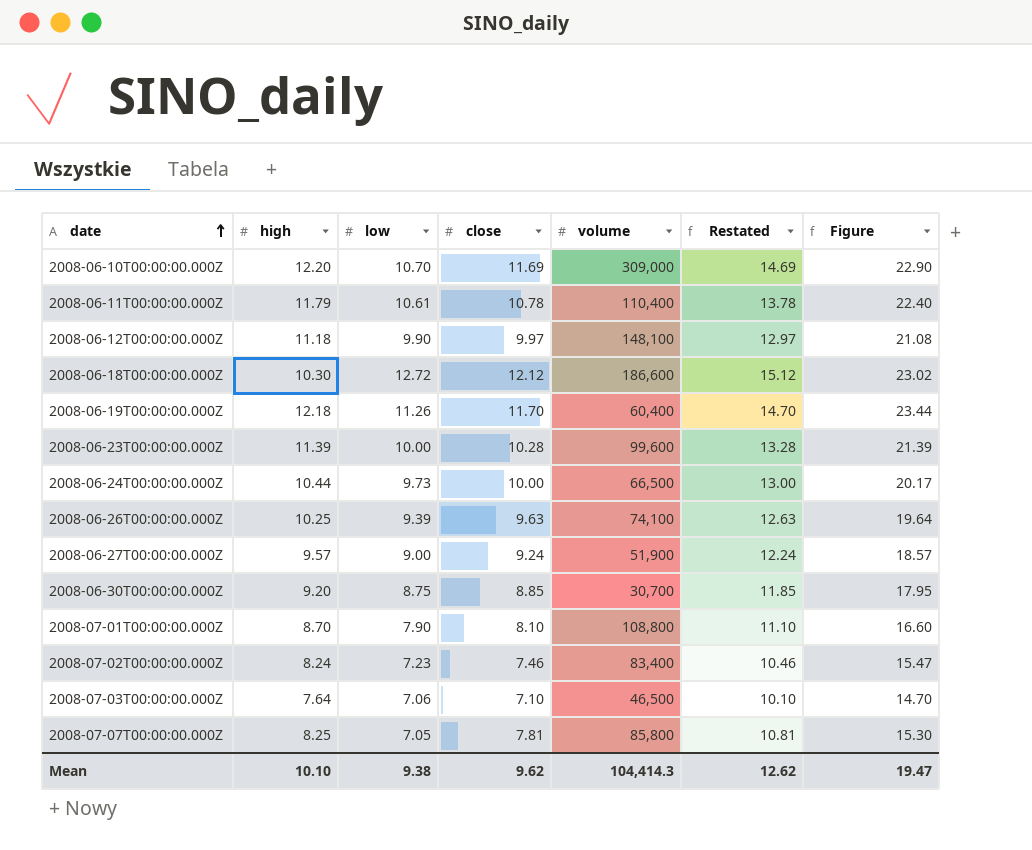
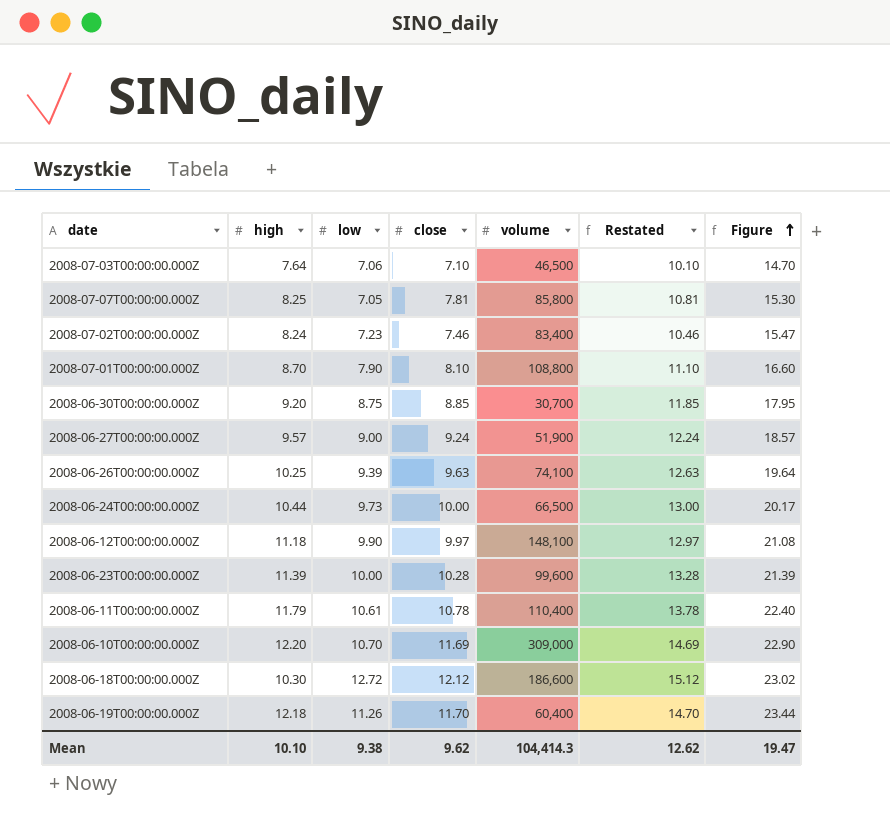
row order: date ascending -> Figure ascending

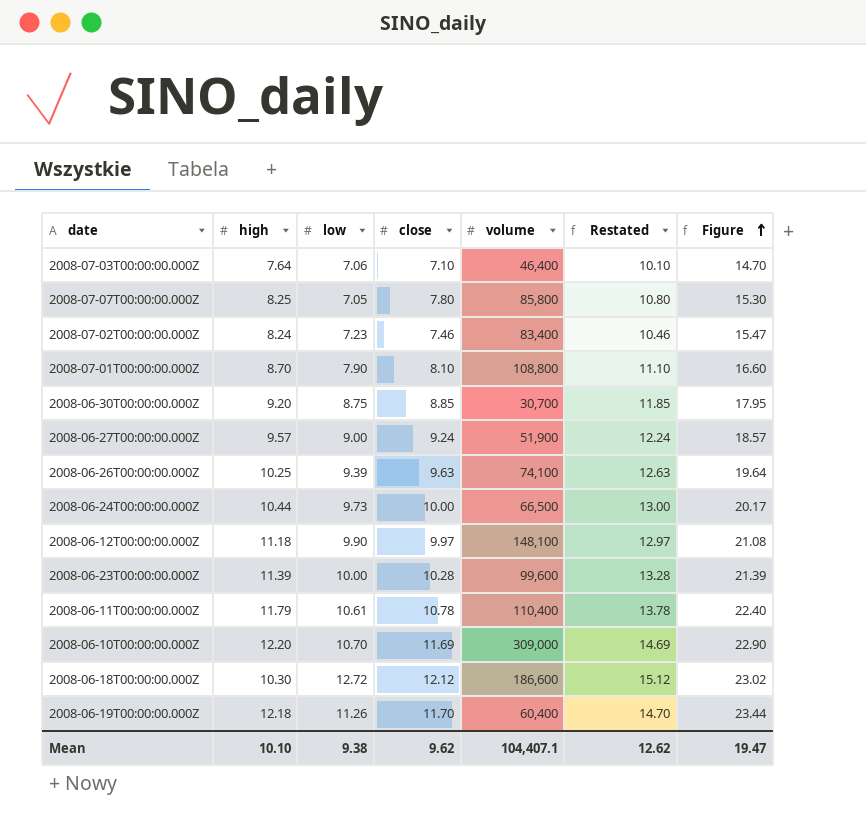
2008-07-03T00:00:00.000Z | volume: 46,500 -> 46,400
2008-07-07T00:00:00.000Z | close: 7.81 -> 7.80
2008-07-07T00:00:00.000Z | Restated: 10.81 -> 10.80
Mean | volume: 104,414.3 -> 104,407.1

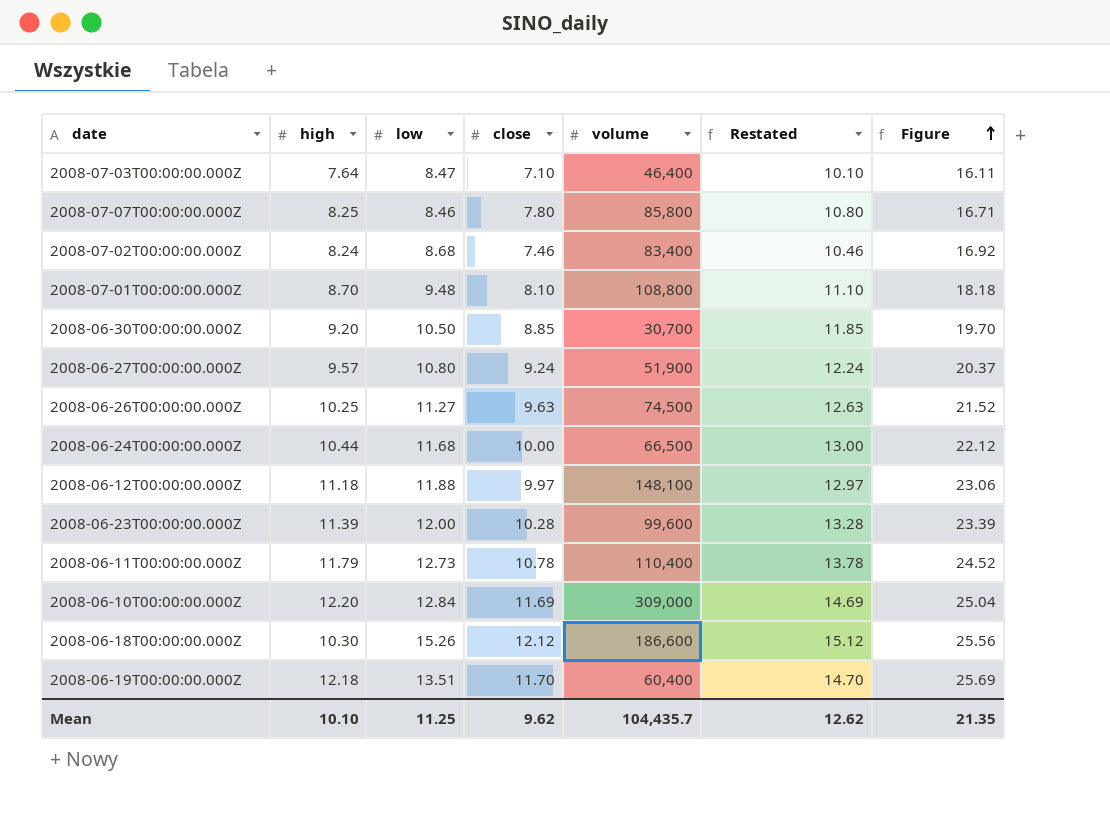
2008-07-03T00:00:00.000Z | low: 7.06 -> 8.47
2008-07-03T00:00:00.000Z | Figure: 14.70 -> 16.11
2008-07-07T00:00:00.000Z | low: 7.05 -> 8.46
2008-07-07T00:00:00.000Z | Figure: 15.30 -> 16.71
2008-07-02T00:00:00.000Z | low: 7.23 -> 8.68
2008-07-02T00:00:00.000Z | Figure: 15.47 -> 16.92
2008-07-01T00:00:00.000Z | low: 7.90 -> 9.48
2008-07-01T00:00:00.000Z | Figure: 16.60 -> 18.18
2008-06-30T00:00:00.000Z | low: 8.75 -> 10.50
2008-06-30T00:00:00.000Z | Figure: 17.95 -> 19.70
2008-06-27T00:00:00.000Z | low: 9.00 -> 10.80
2008-06-27T00:00:00.000Z | Figure: 18.57 -> 20.37
2008-06-26T00:00:00.000Z | low: 9.39 -> 11.27
2008-06-26T00:00:00.000Z | volume: 74,100 -> 74,500
2008-06-26T00:00:00.000Z | Figure: 19.64 -> 21.52
2008-06-24T00:00:00.000Z | low: 9.73 -> 11.68
2008-06-24T00:00:00.000Z | Figure: 20.17 -> 22.12
2008-06-12T00:00:00.000Z | low: 9.90 -> 11.88
2008-06-12T00:00:00.000Z | Figure: 21.08 -> 23.06
2008-06-23T00:00:00.000Z | low: 10.00 -> 12.00
2008-06-23T00:00:00.000Z | Figure: 21.39 -> 23.39
2008-06-11T00:00:00.000Z | low: 10.61 -> 12.73
2008-06-11T00:00:00.000Z | Figure: 22.40 -> 24.52
2008-06-10T00:00:00.000Z | low: 10.70 -> 12.84
2008-06-10T00:00:00.000Z | Figure: 22.90 -> 25.04
2008-06-18T00:00:00.000Z | low: 12.72 -> 15.26
2008-06-18T00:00:00.000Z | Figure: 23.02 -> 25.56
2008-06-19T00:00:00.000Z | low: 11.26 -> 13.51
2008-06-19T00:00:00.000Z | Figure: 23.44 -> 25.69
Mean | low: 9.38 -> 11.25
Mean | volume: 104,407.1 -> 104,435.7
Mean | Figure: 19.47 -> 21.35

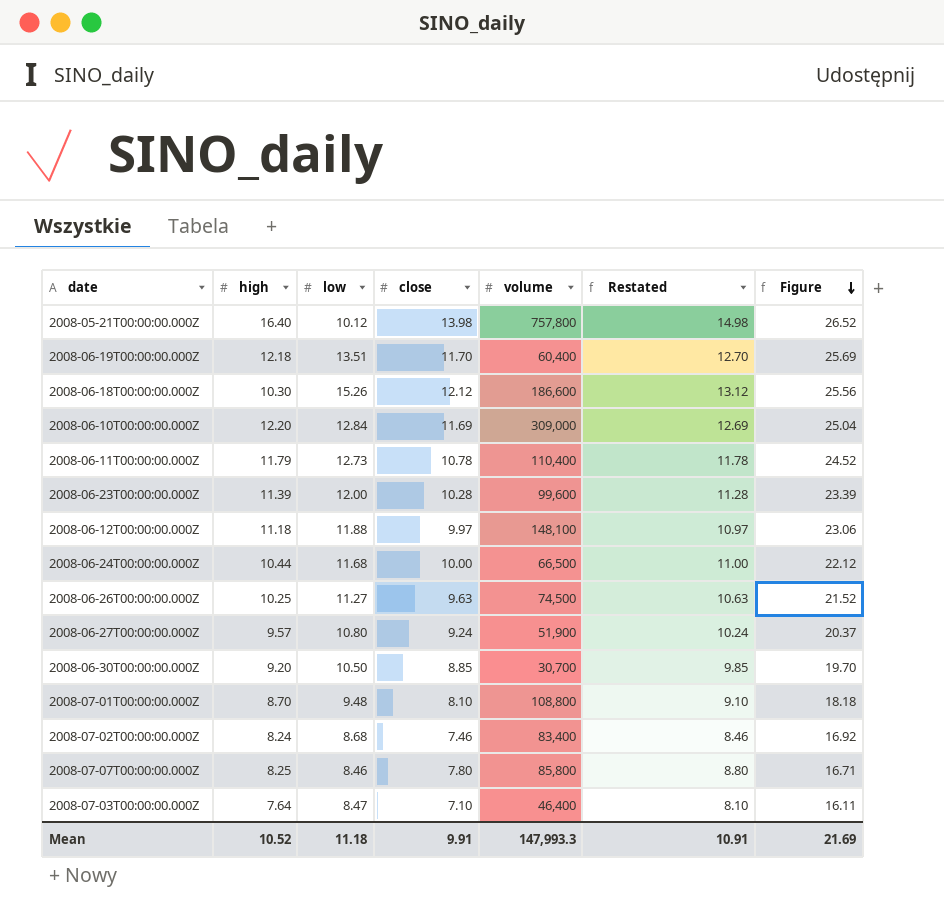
row order: Figure ascending -> Figure descending
column Restated | formula: [close] + 3 -> [close] + 1
row 2008-05-21T00:00:00.000Z: none -> 16.40 | 10.12 | 13.98 | 757,800 | 14.98 | 26.52
Mean | high: 10.10 -> 10.52
Mean | low: 11.25 -> 11.18
Mean | close: 9.62 -> 9.91
Mean | volume: 104,435.7 -> 147,993.3
Mean | Restated: 12.62 -> 10.91
Mean | Figure: 21.35 -> 21.69

